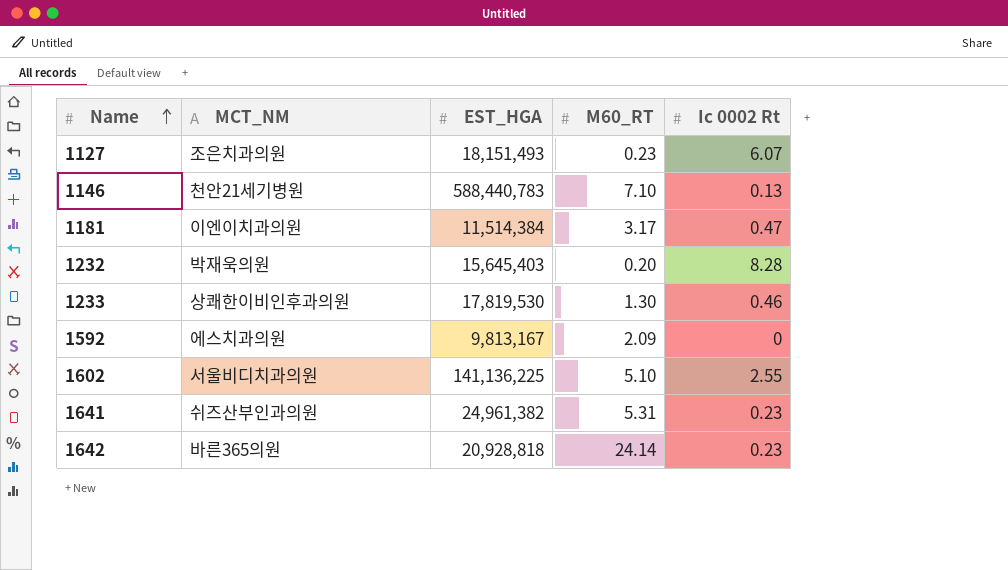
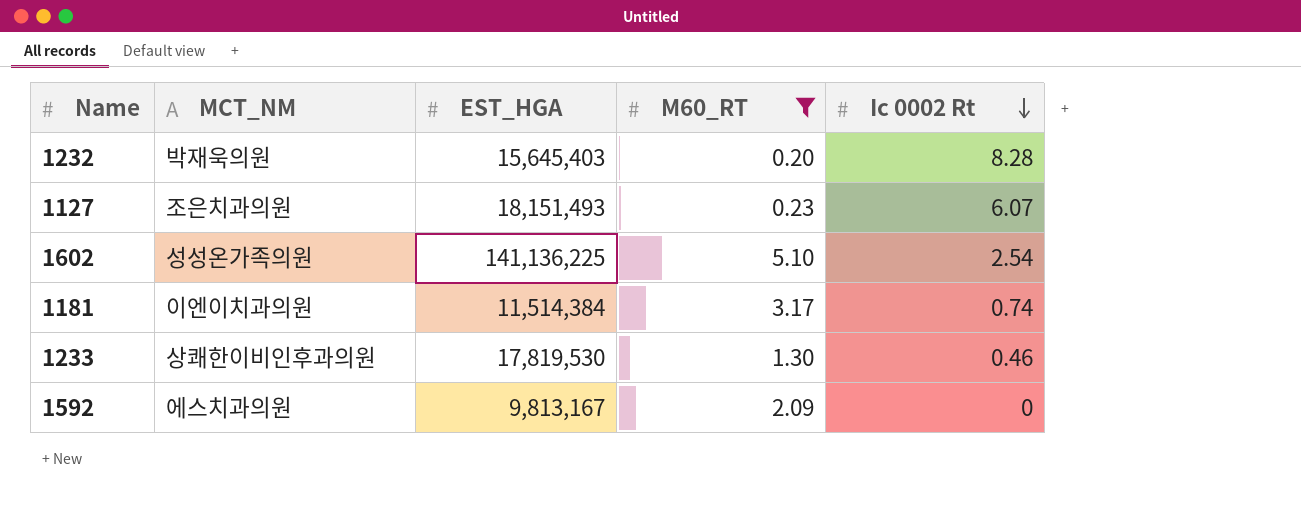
filter: none -> M60_RT <= 5.10
row order: Name ascending -> Ic 0002 Rt descending
1602 | MCT_NM: 서울비디치과의원 -> 성성온가족의원
1602 | Ic 0002 Rt: 2.55 -> 2.54
1181 | Ic 0002 Rt: 0.47 -> 0.74

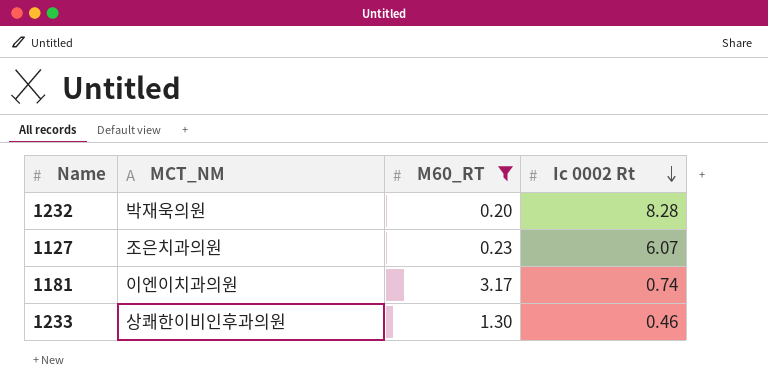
column EST_HGA | position: 3 -> none
row 1602: 성성온가족의원 | 141,136,225 | 5.10 | 2.54 -> none
row 1592: 에스치과의원 | 9,813,167 | 2.09 | 0 -> none

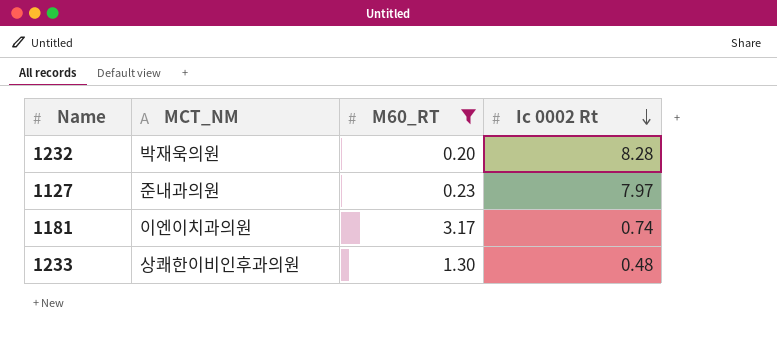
1127 | MCT_NM: 조은치과의원 -> 준내과의원
1127 | Ic 0002 Rt: 6.07 -> 7.97
1233 | Ic 0002 Rt: 0.46 -> 0.48

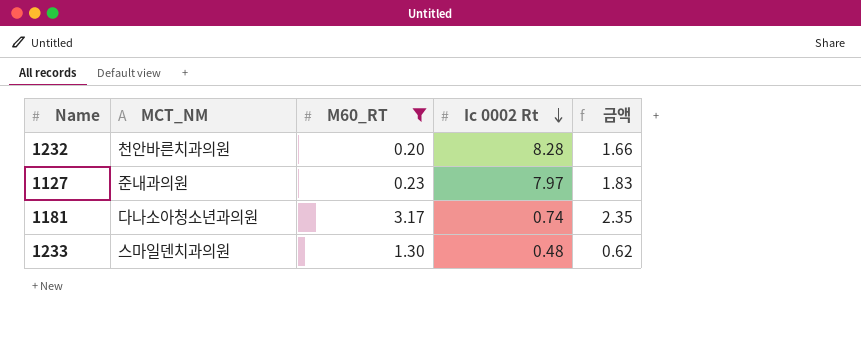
column 금액 | formula: none -> [M60_RT] * [Ic 0002 Rt]
1232 | MCT_NM: 박재욱의원 -> 천안바른치과의원
1181 | MCT_NM: 이엔이치과의원 -> 다나소아청소년과의원
1233 | MCT_NM: 상쾌한이비인후과의원 -> 스마일덴치과의원

